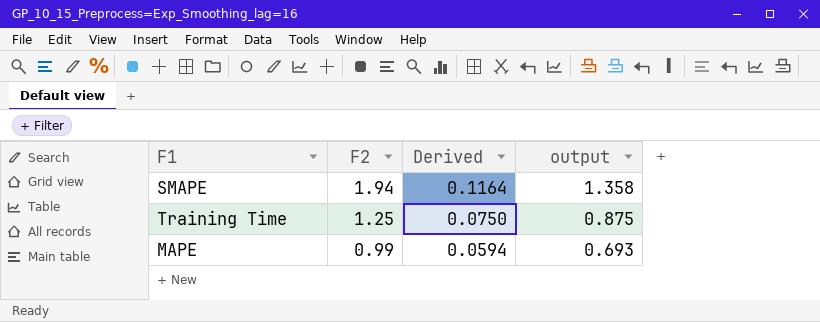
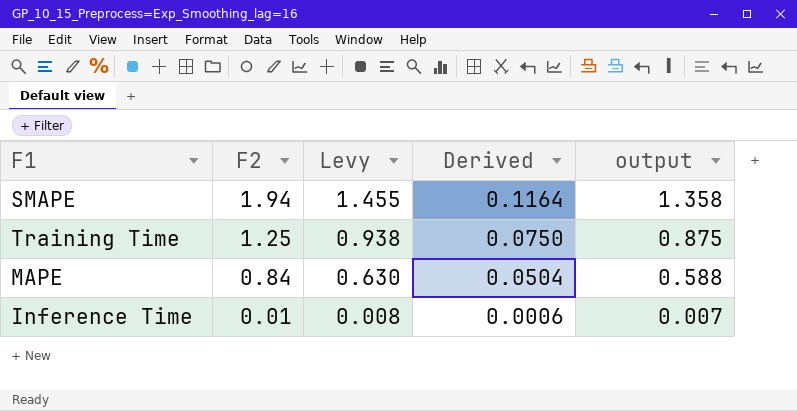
column Levy | formula: none -> [F2] * 0.75
MAPE | F2: 0.99 -> 0.84
MAPE | Derived: 0.0594 -> 0.0504
MAPE | output: 0.693 -> 0.588
row Inference Time: none -> 0.01 | 0.008 | 0.0006 | 0.007

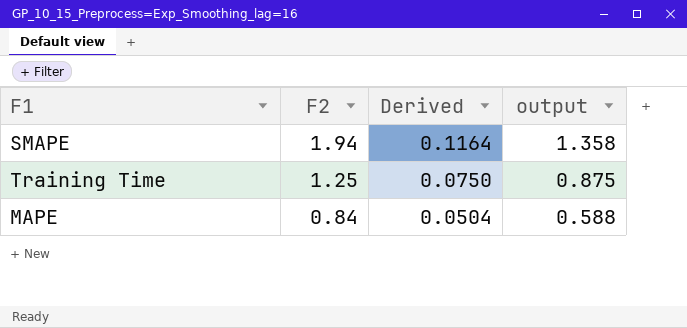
column Levy | formula: [F2] * 0.75 -> none
row Inference Time: 0.01 | 0.008 | 0.0006 | 0.007 -> none

